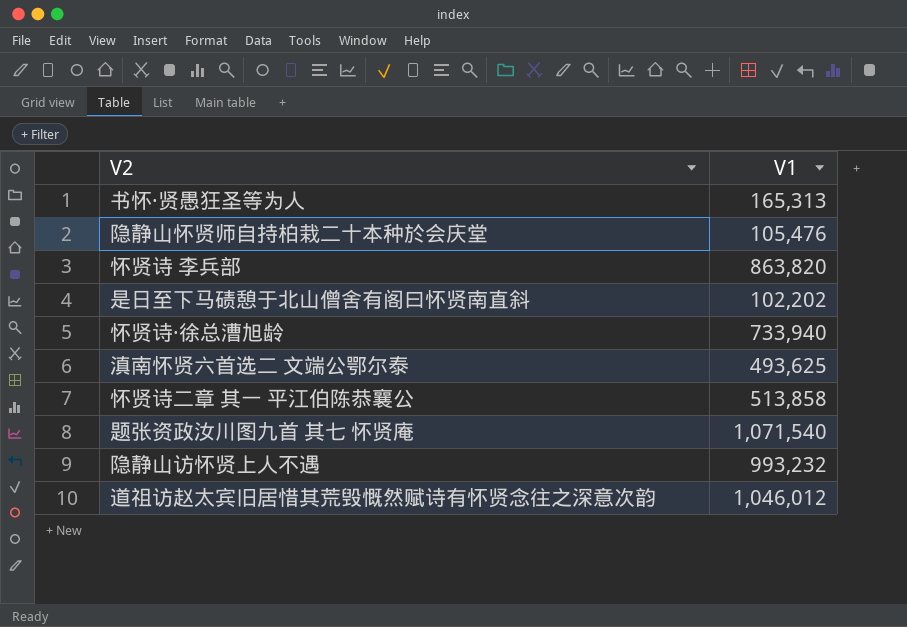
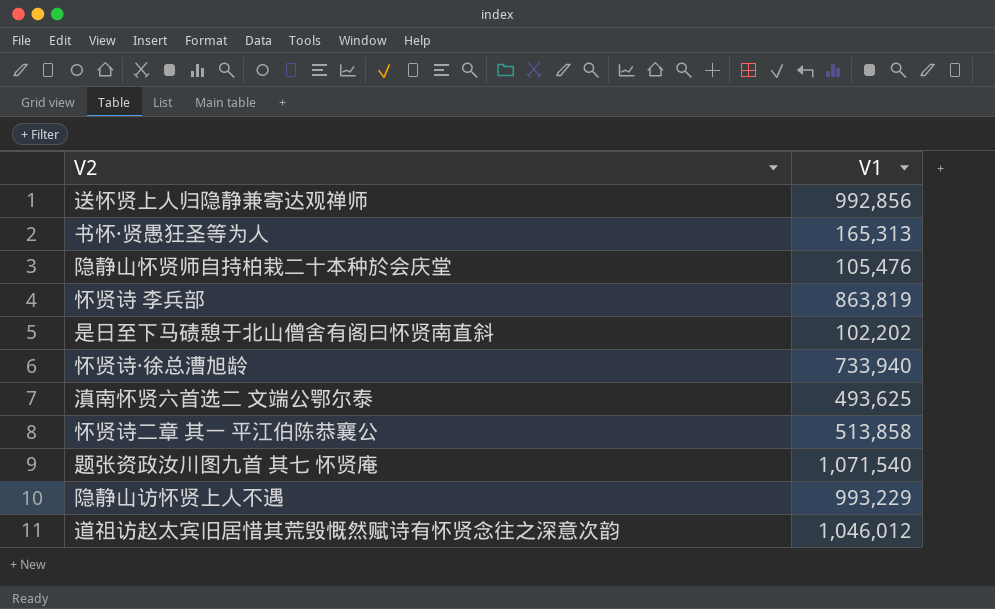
row 送怀贤上人归隐静兼寄达观禅师: none -> 992,856
怀贤诗 李兵部 | V1: 863,820 -> 863,819
隐静山访怀贤上人不遇 | V1: 993,232 -> 993,229

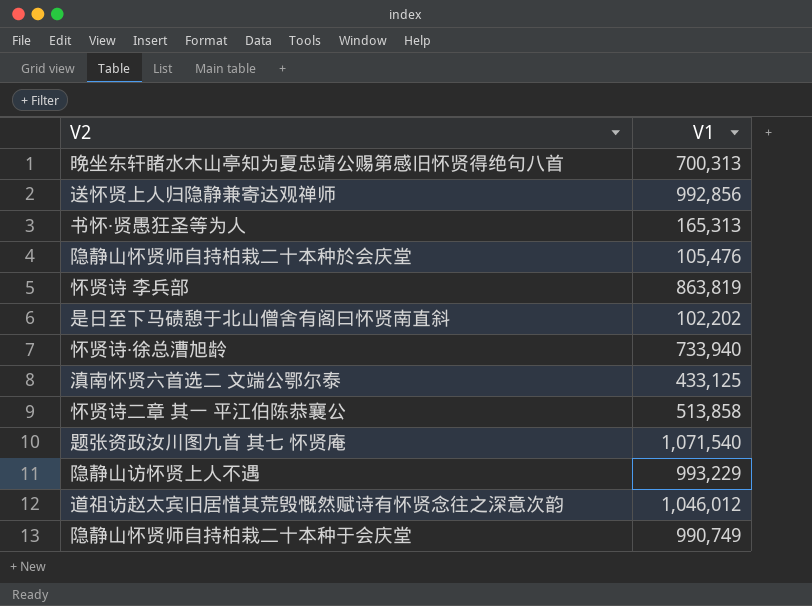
row 晚坐东轩睹水木山亭知为夏忠靖公赐第感旧怀贤得绝句八首: none -> 700,313
滇南怀贤六首选二 文端公鄂尔泰 | V1: 493,625 -> 433,125
row 隐静山怀贤师自持柏栽二十本种于会庆堂: none -> 990,749

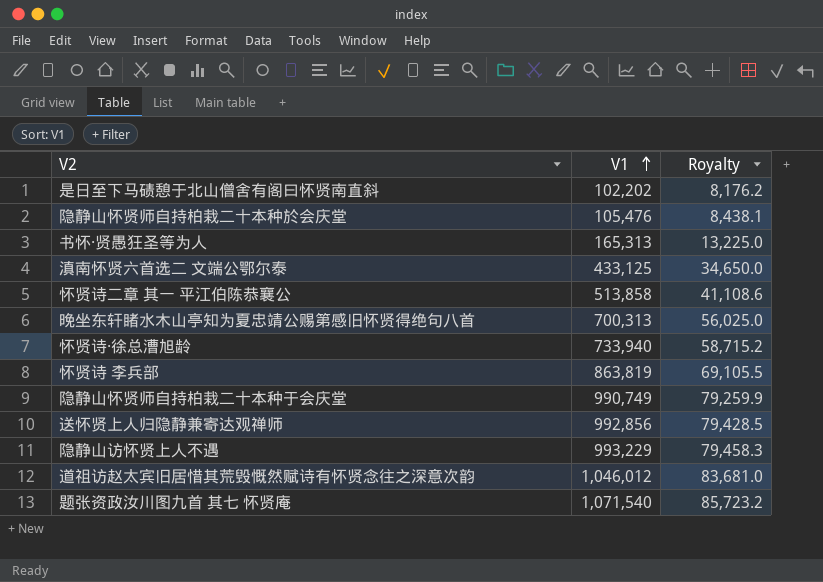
row order: none -> V1 ascending
column Royalty | formula: none -> [V1] * 0.08

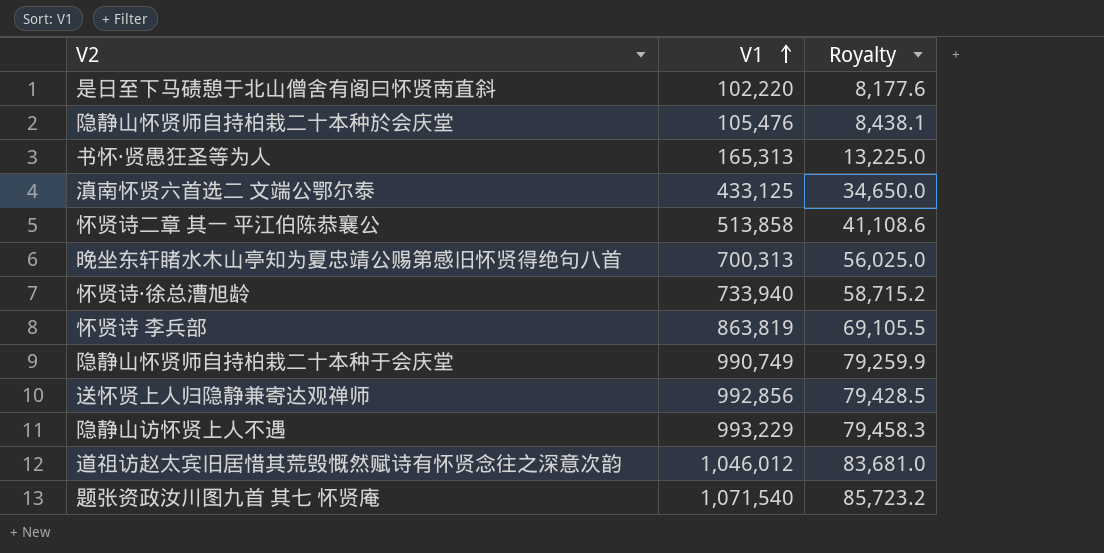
是日至下马碛憩于北山僧舍有阁曰怀贤南直斜 | V1: 102,202 -> 102,220
是日至下马碛憩于北山僧舍有阁曰怀贤南直斜 | Royalty: 8,176.2 -> 8,177.6

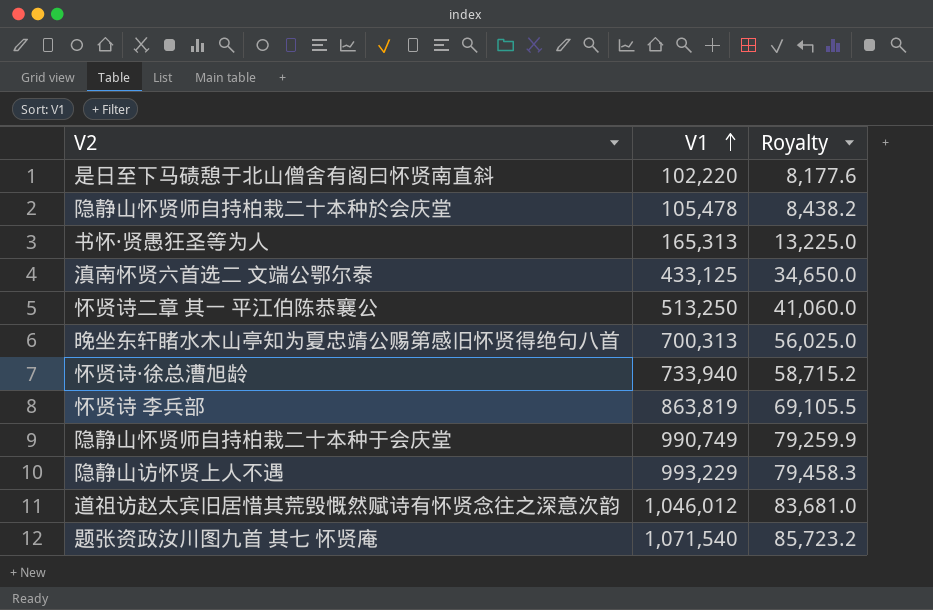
row 送怀贤上人归隐静兼寄达观禅师: 992,856 | 79,428.5 -> none
隐静山怀贤师自持柏栽二十本种於会庆堂 | V1: 105,476 -> 105,478
隐静山怀贤师自持柏栽二十本种於会庆堂 | Royalty: 8,438.1 -> 8,438.2
怀贤诗二章 其一 平江伯陈恭襄公 | V1: 513,858 -> 513,250
怀贤诗二章 其一 平江伯陈恭襄公 | Royalty: 41,108.6 -> 41,060.0

